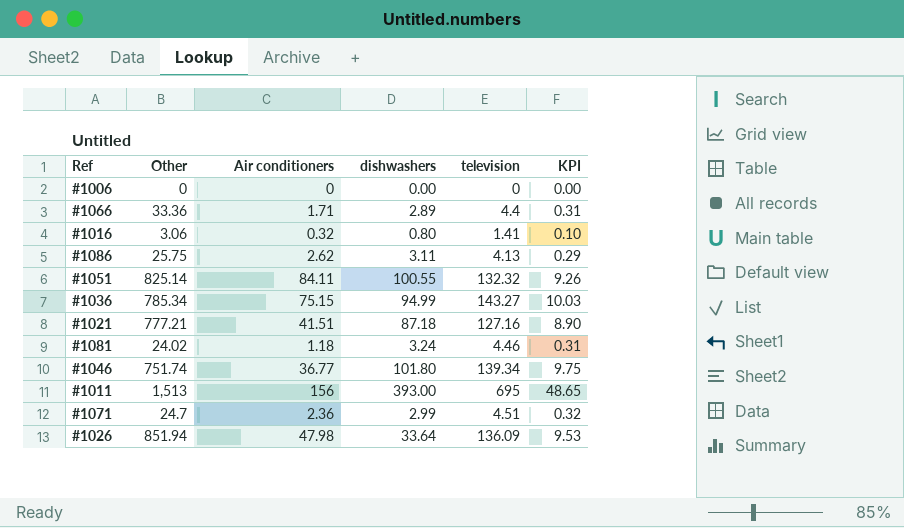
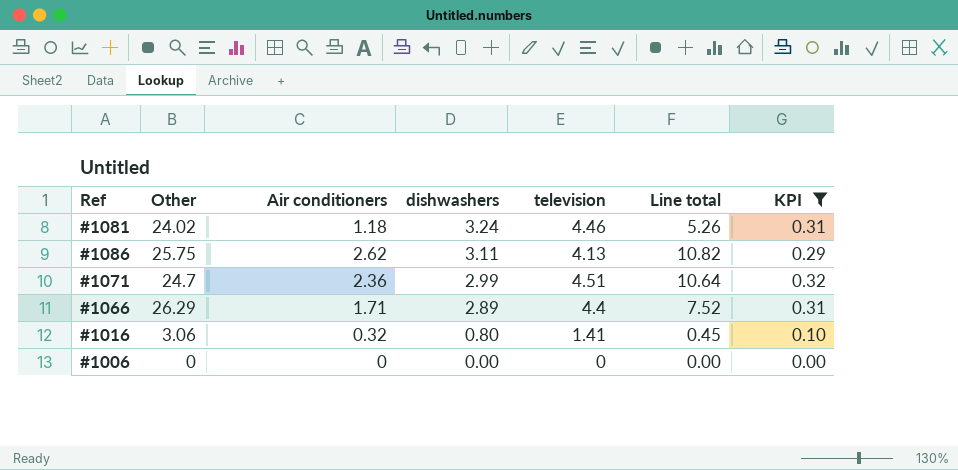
filter: none -> KPI <= 0.32
row order: none -> dishwashers descending
column Line total | formula: none -> [Air conditioners] * [television]
#1066 | Other: 33.36 -> 26.29

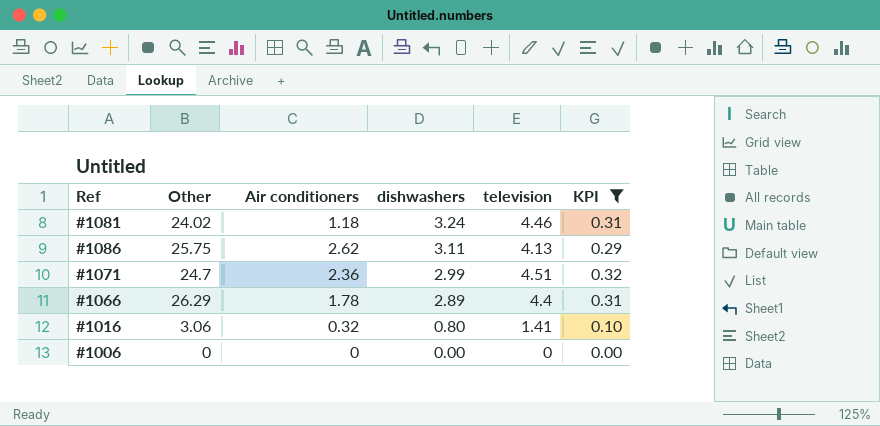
column Line total | formula: [Air conditioners] * [television] -> none
#1066 | Air conditioners: 1.71 -> 1.78

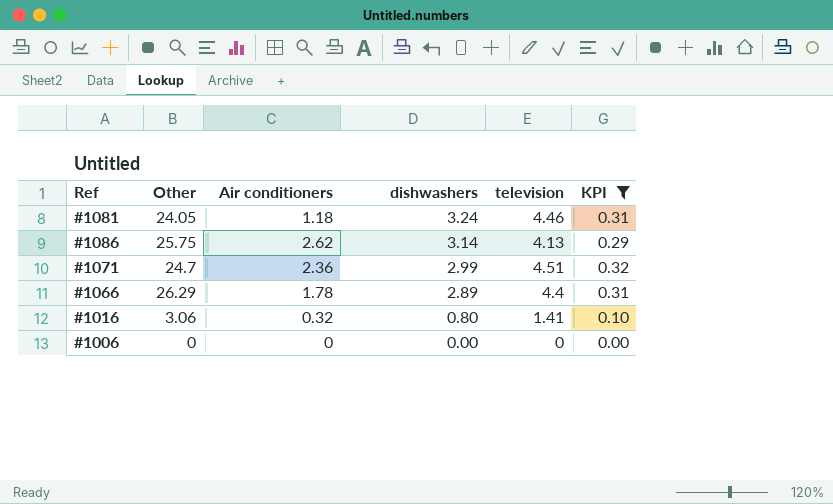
#1081 | Other: 24.02 -> 24.05
#1086 | dishwashers: 3.11 -> 3.14

